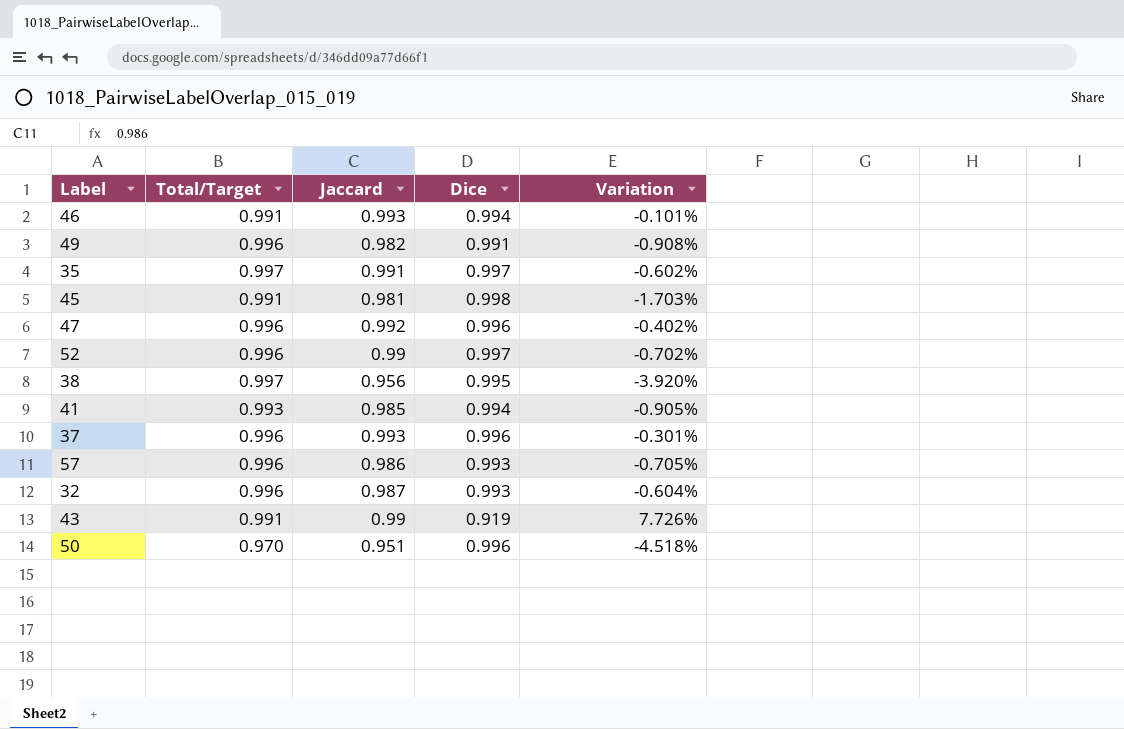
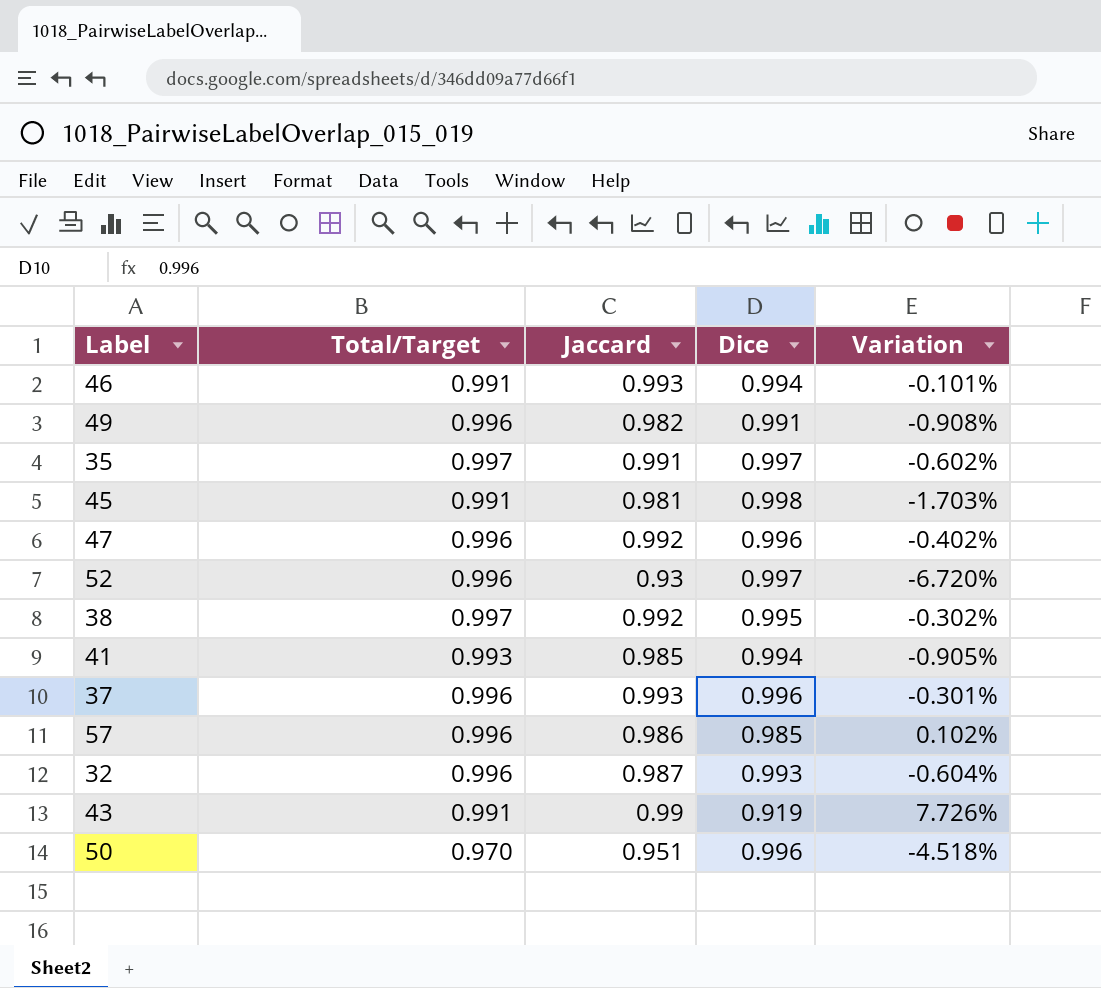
52 | Jaccard: 0.99 -> 0.93
52 | Variation: -0.702% -> -6.720%
38 | Jaccard: 0.956 -> 0.992
38 | Variation: -3.920% -> -0.302%
57 | Dice: 0.993 -> 0.985
57 | Variation: -0.705% -> 0.102%

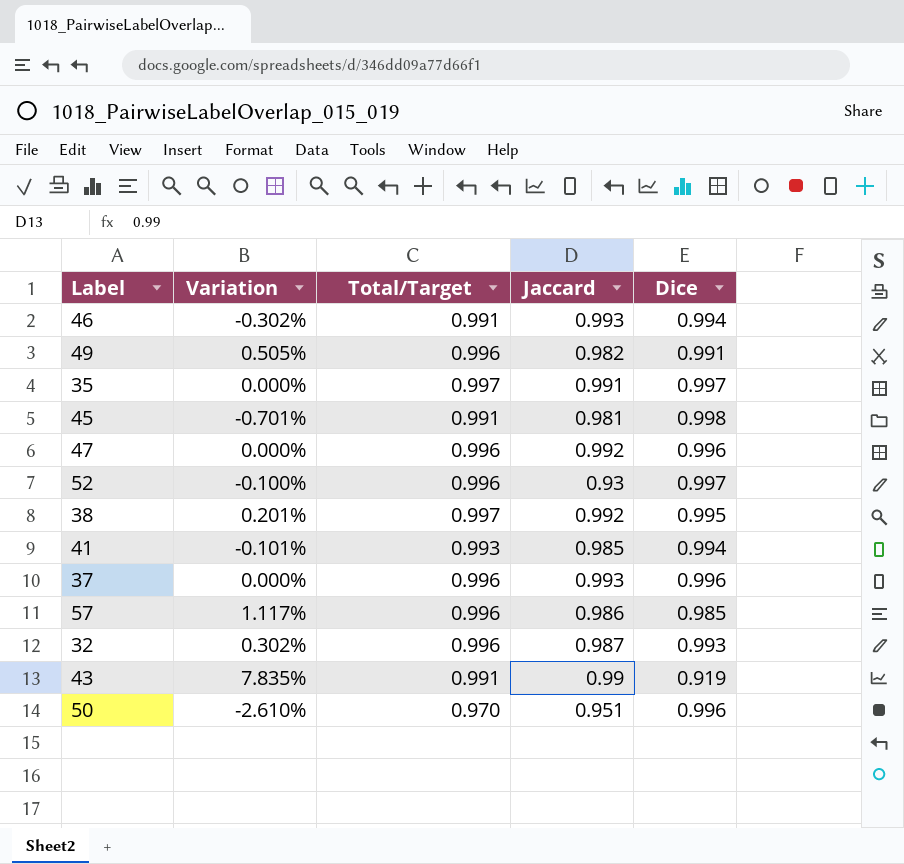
column Variation | formula: ([Jaccard] - [Dice]) / [Dice] -> ([Total/Target] - [Dice]) / [Dice]
column Variation | position: 5 -> 2

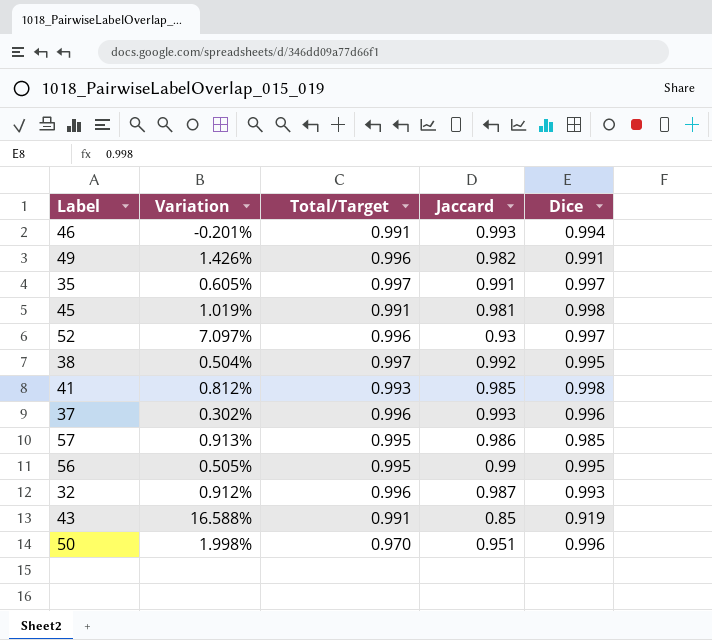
column Variation | formula: ([Total/Target] - [Dice]) / [Dice] -> ([Total/Target] - [Jaccard]) / [Jaccard]
row 47: 0.000% | 0.996 | 0.992 | 0.996 -> none
41 | Dice: 0.994 -> 0.998
57 | Total/Target: 0.996 -> 0.995
row 56: none -> 0.505% | 0.995 | 0.99 | 0.995
43 | Jaccard: 0.99 -> 0.85

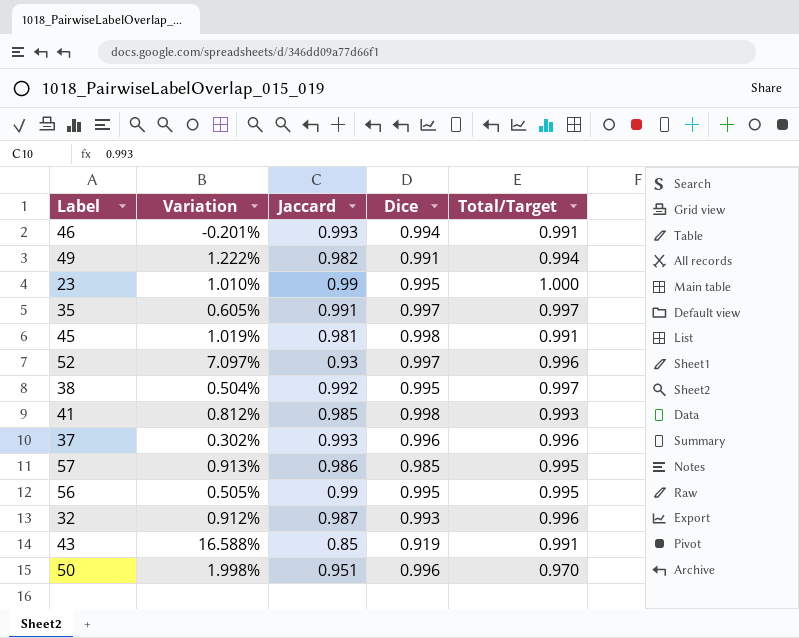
column Total/Target | position: 3 -> 5
49 | Variation: 1.426% -> 1.222%
49 | Total/Target: 0.996 -> 0.994
row 23: none -> 1.010% | 0.99 | 0.995 | 1.000

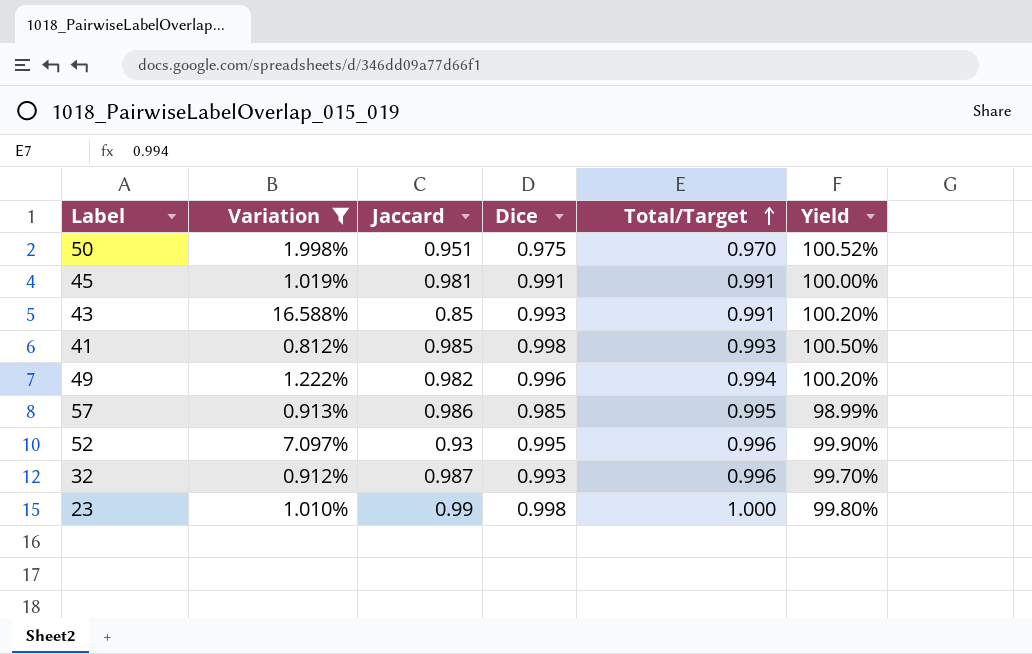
filter: none -> Variation >= 0.812%
row order: none -> Total/Target ascending
column Yield | formula: none -> [Dice] / [Total/Target]
50 | Dice: 0.996 -> 0.975
45 | Dice: 0.998 -> 0.991
43 | Dice: 0.919 -> 0.993
49 | Dice: 0.991 -> 0.996
52 | Dice: 0.997 -> 0.995
23 | Dice: 0.995 -> 0.998

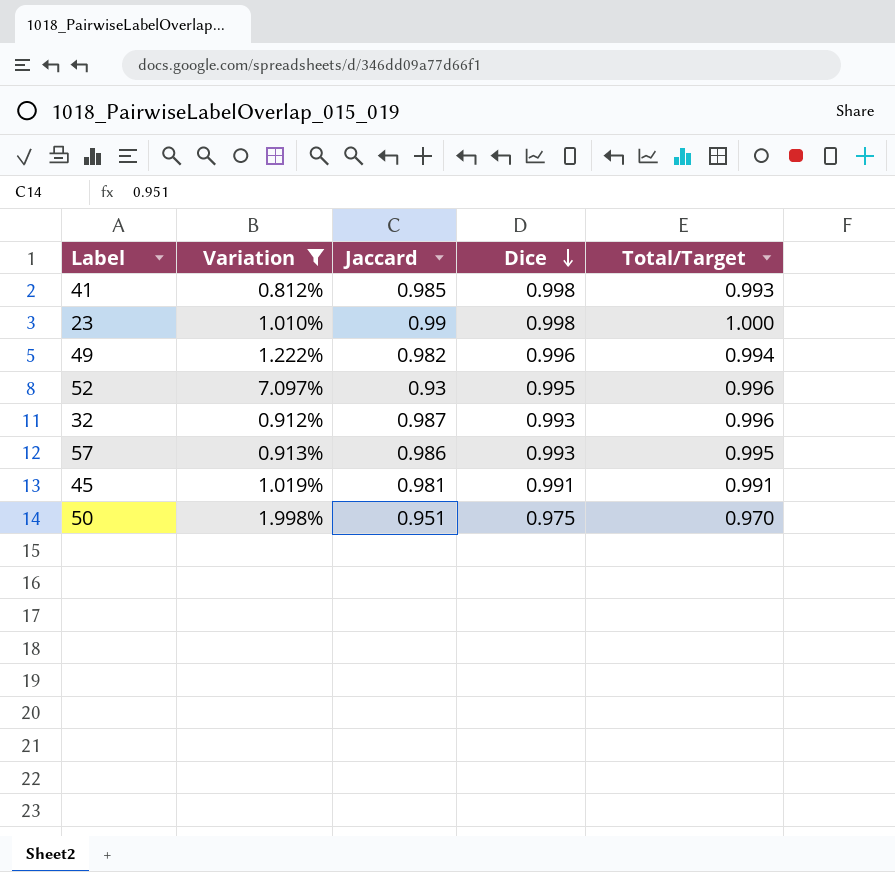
row order: Total/Target ascending -> Dice descending
column Yield | formula: [Dice] / [Total/Target] -> none
row 43: 16.588% | 0.85 | 0.993 | 0.991 | 100.20% -> none
57 | Dice: 0.985 -> 0.993

